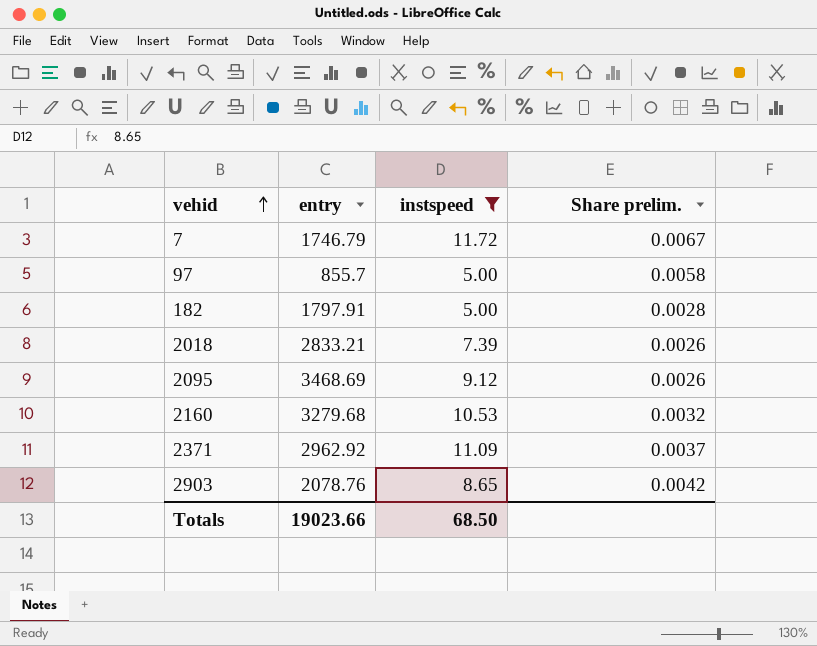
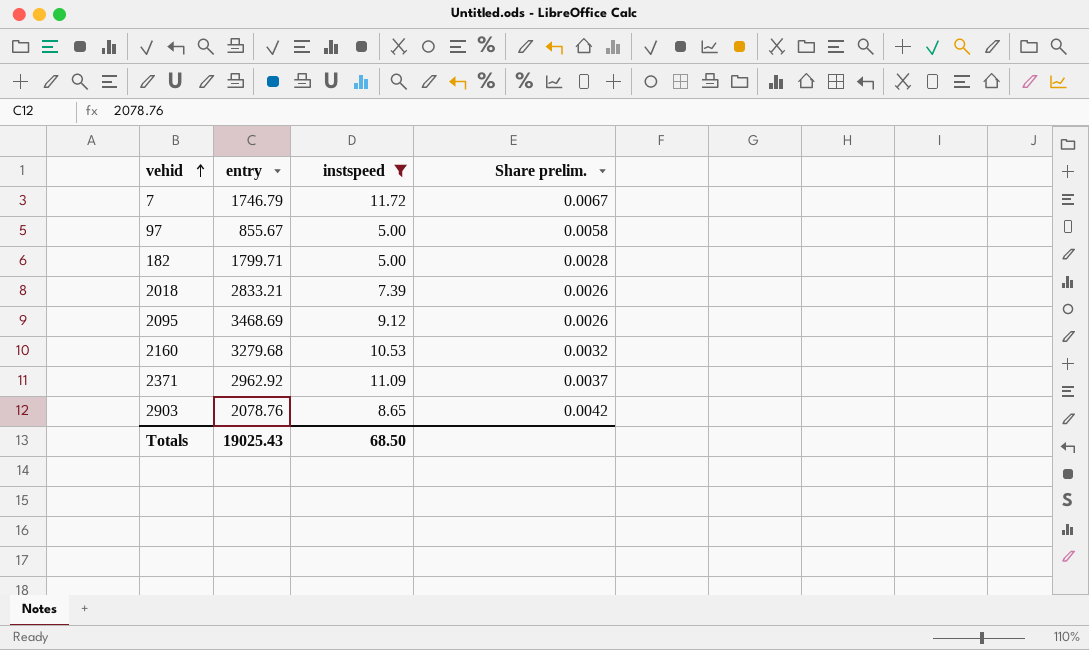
97 | entry: 855.7 -> 855.67
182 | entry: 1797.91 -> 1799.71
Totals | entry: 19023.66 -> 19025.43

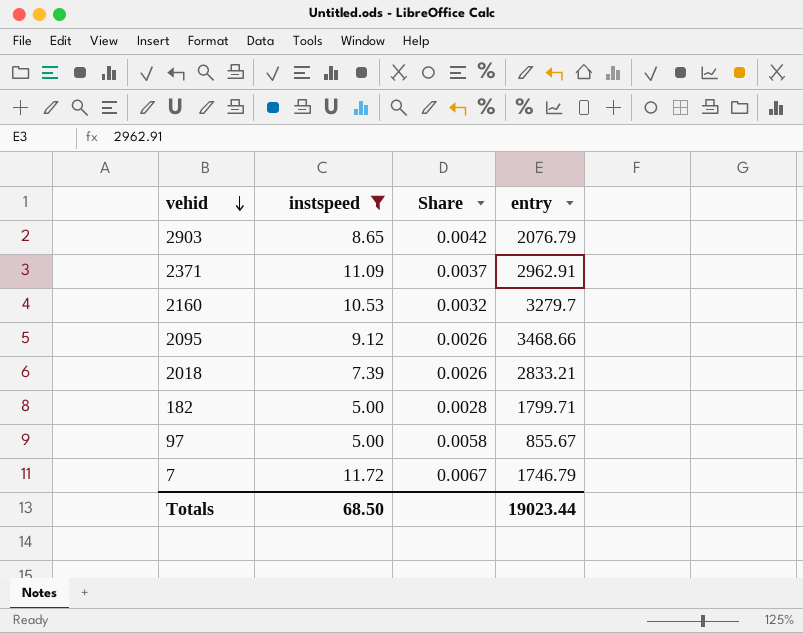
row order: vehid ascending -> vehid descending
column name: Share prelim. -> Share
column entry | position: 2 -> 4
2903 | entry: 2078.76 -> 2076.79
2371 | entry: 2962.92 -> 2962.91
2160 | entry: 3279.68 -> 3279.7
2095 | entry: 3468.69 -> 3468.66
Totals | entry: 19025.43 -> 19023.44

